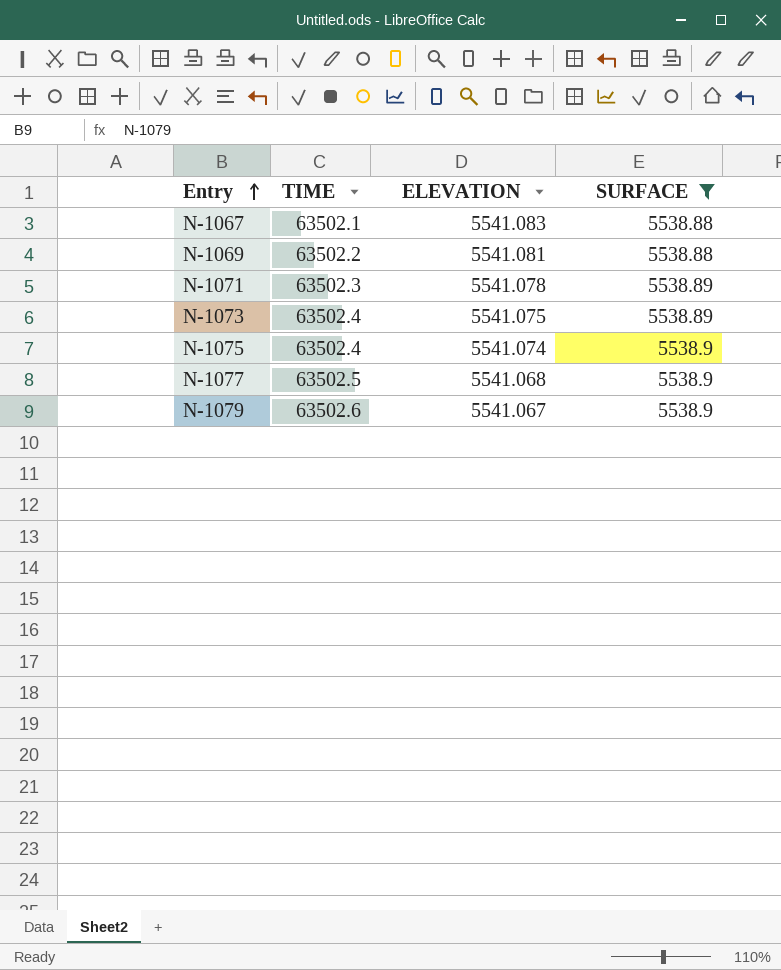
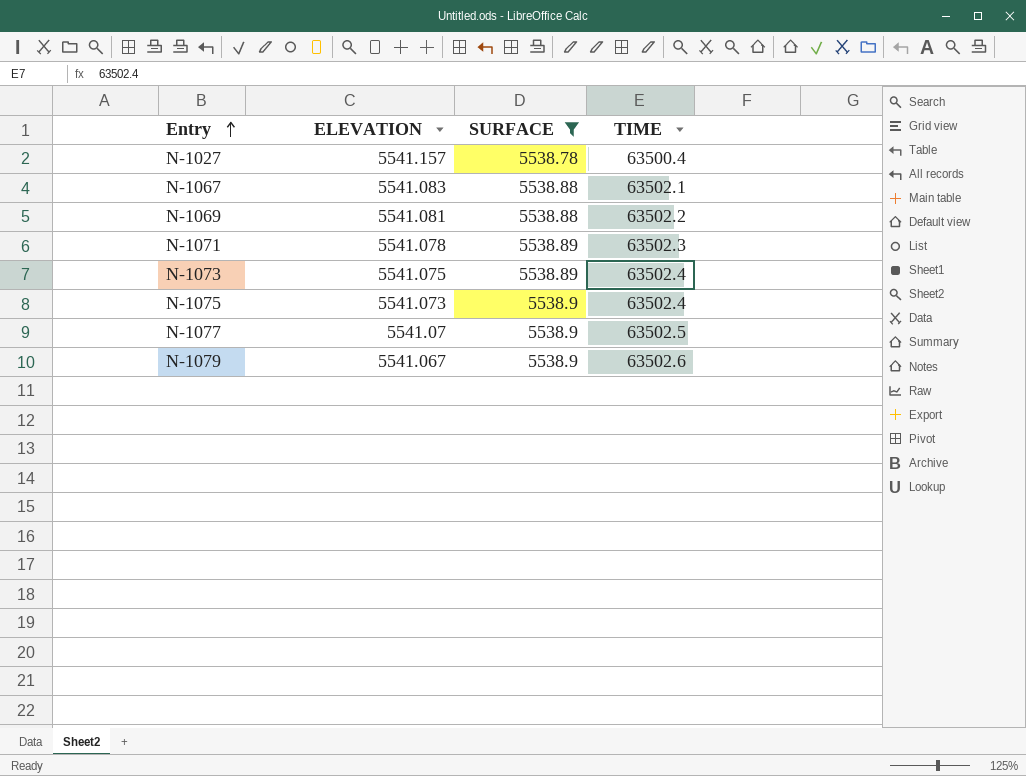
column TIME | position: 2 -> 4
row N-1027: none -> 5541.157 | 5538.78 | 63500.4
N-1075 | ELEVATION: 5541.074 -> 5541.073
N-1077 | ELEVATION: 5541.068 -> 5541.07

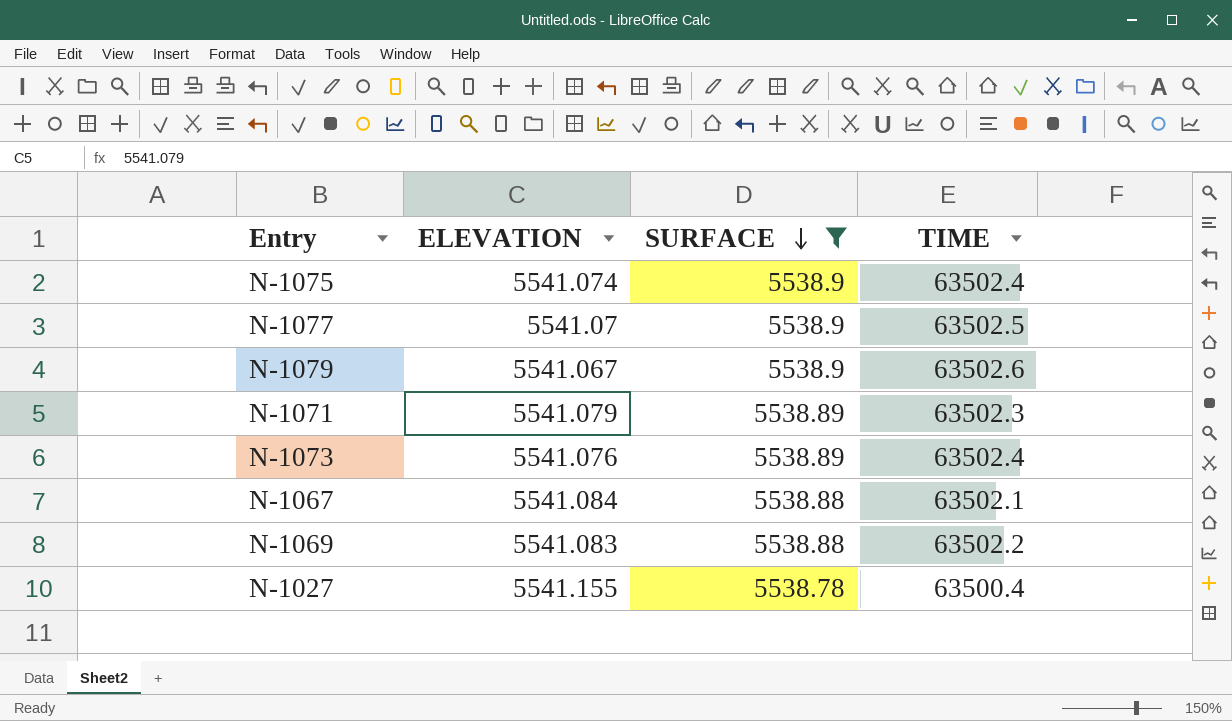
row order: Entry ascending -> SURFACE descending
N-1075 | ELEVATION: 5541.073 -> 5541.074
N-1071 | ELEVATION: 5541.078 -> 5541.079
N-1073 | ELEVATION: 5541.075 -> 5541.076
N-1067 | ELEVATION: 5541.083 -> 5541.084
N-1069 | ELEVATION: 5541.081 -> 5541.083
N-1027 | ELEVATION: 5541.157 -> 5541.155

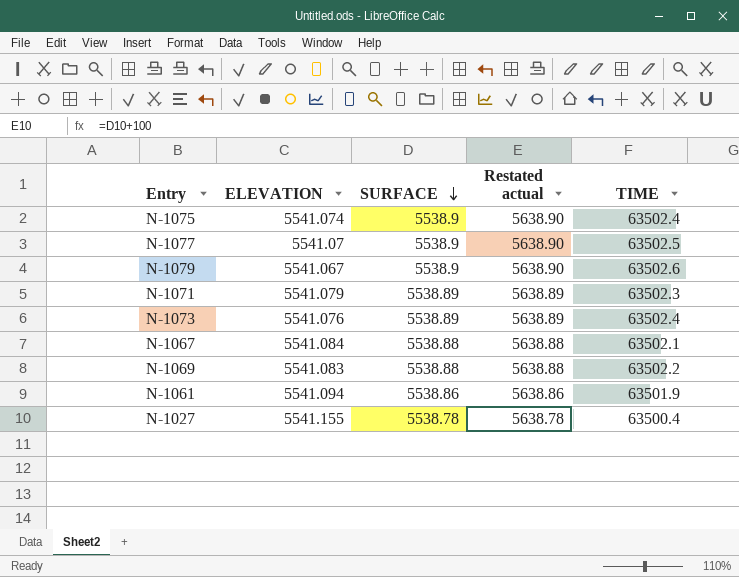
filter: SURFACE != 5538.86 -> none
column Restated actual | formula: none -> [SURFACE] + 100

